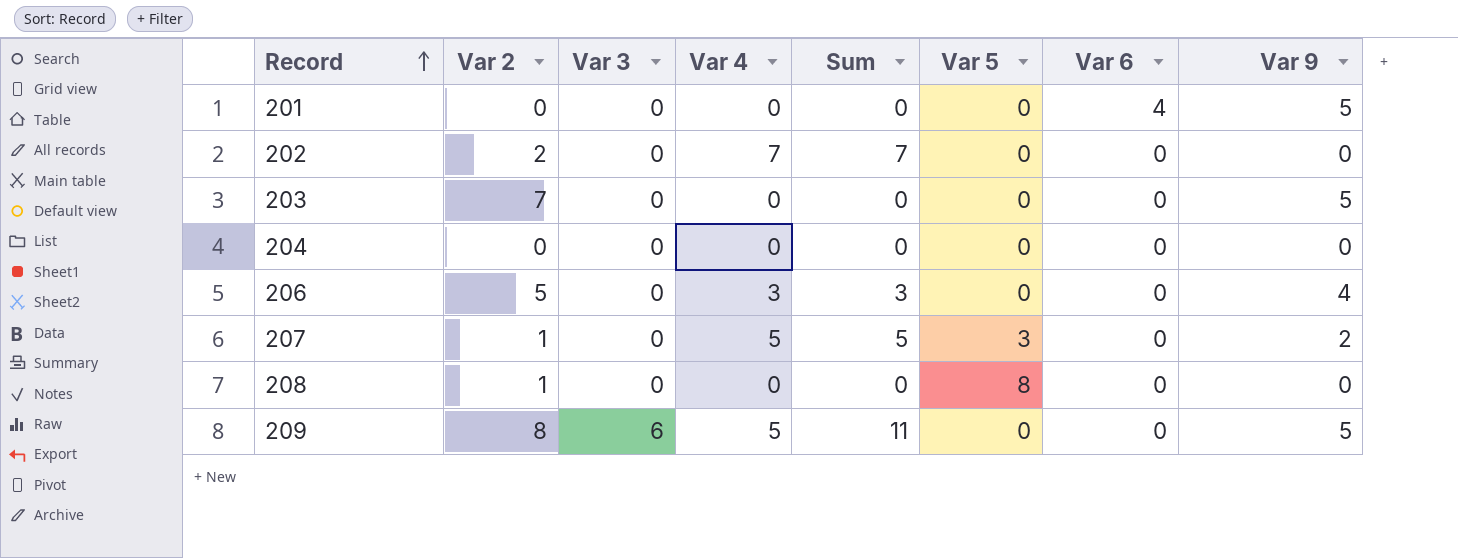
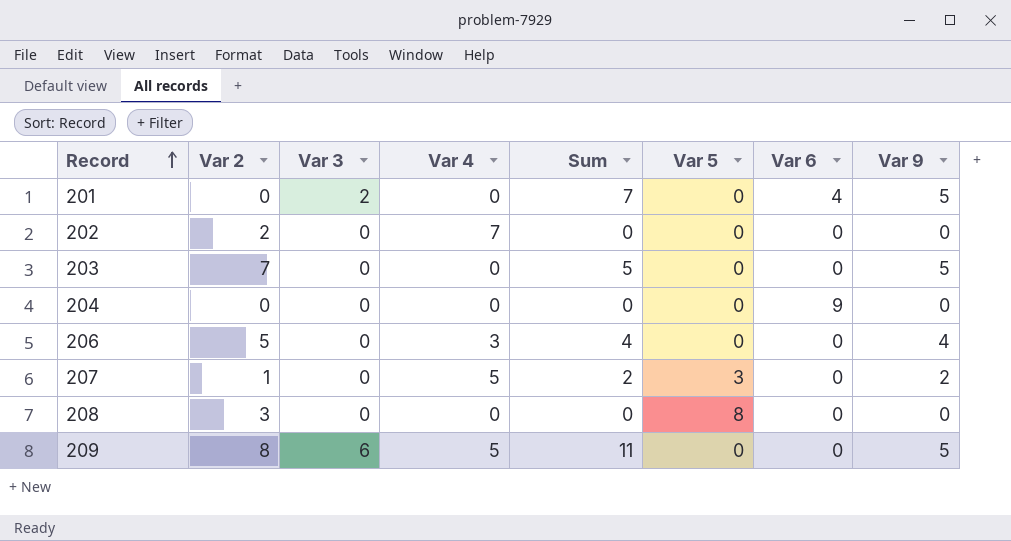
column Sum | formula: [Var 3] + [Var 4] -> [Var 3] + [Var 9]
201 | Var 3: 0 -> 2
204 | Var 6: 0 -> 9
208 | Var 2: 1 -> 3

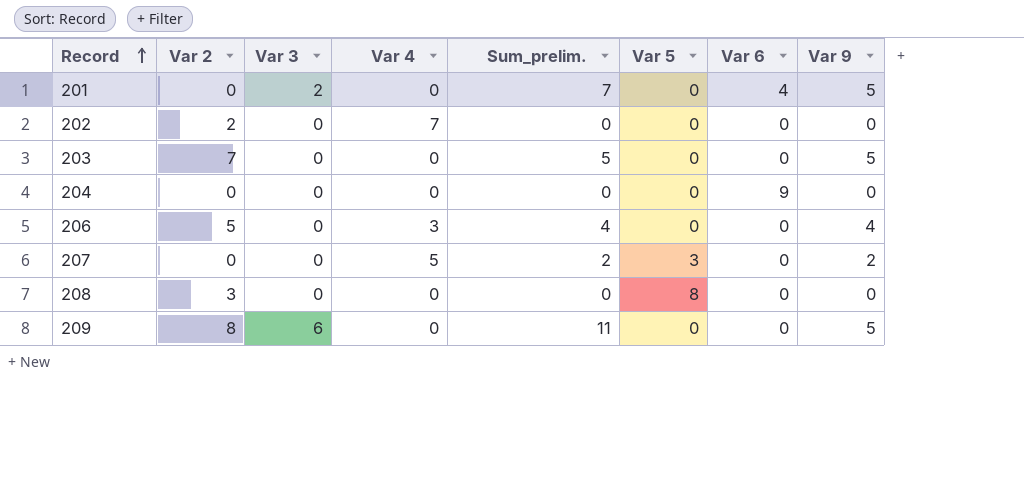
column name: Sum -> Sum_prelim.
207 | Var 2: 1 -> 0
209 | Var 4: 5 -> 0

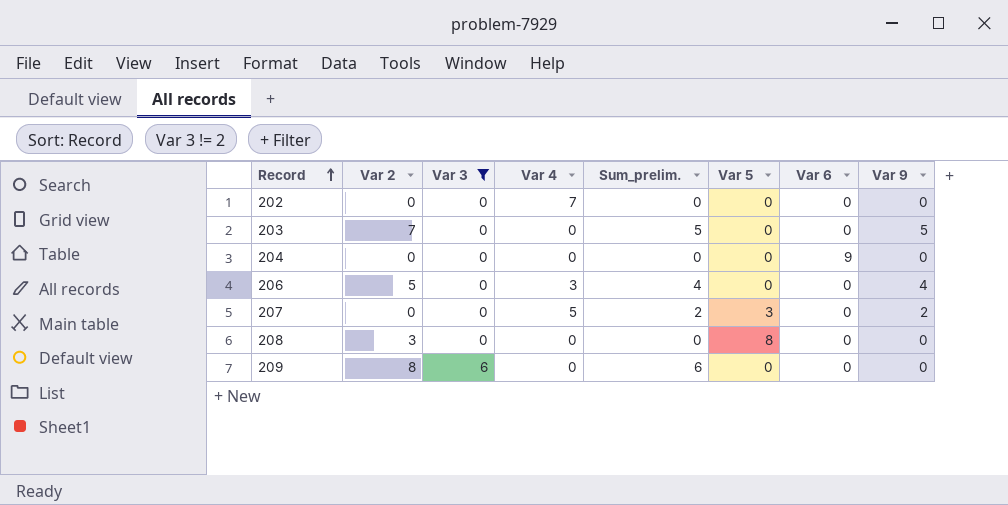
filter: none -> Var 3 != 2
202 | Var 2: 2 -> 0
209 | Sum_prelim.: 11 -> 6
209 | Var 9: 5 -> 0

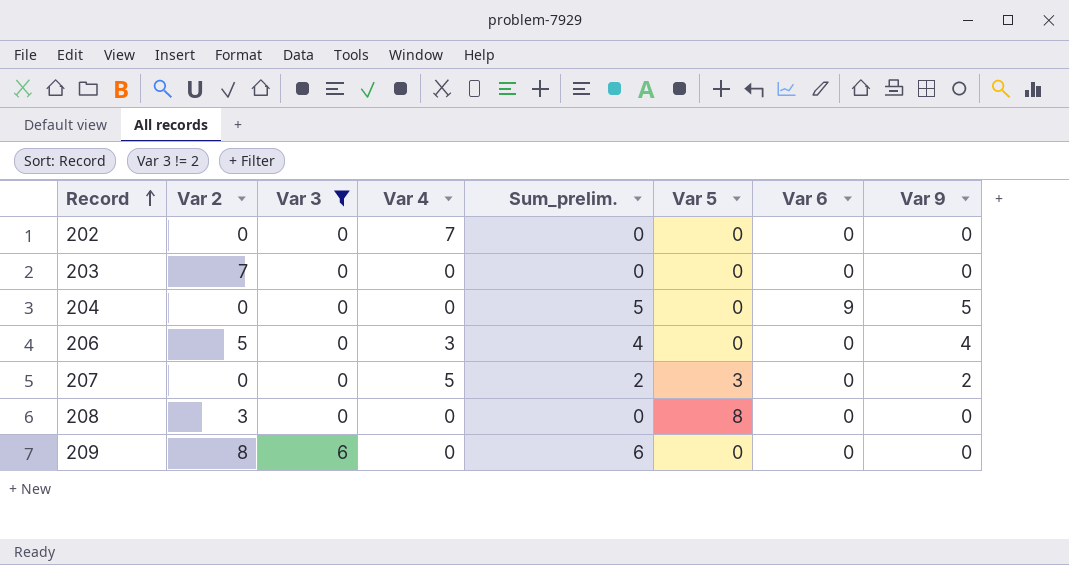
203 | Sum_prelim.: 5 -> 0
203 | Var 9: 5 -> 0
204 | Sum_prelim.: 0 -> 5
204 | Var 9: 0 -> 5

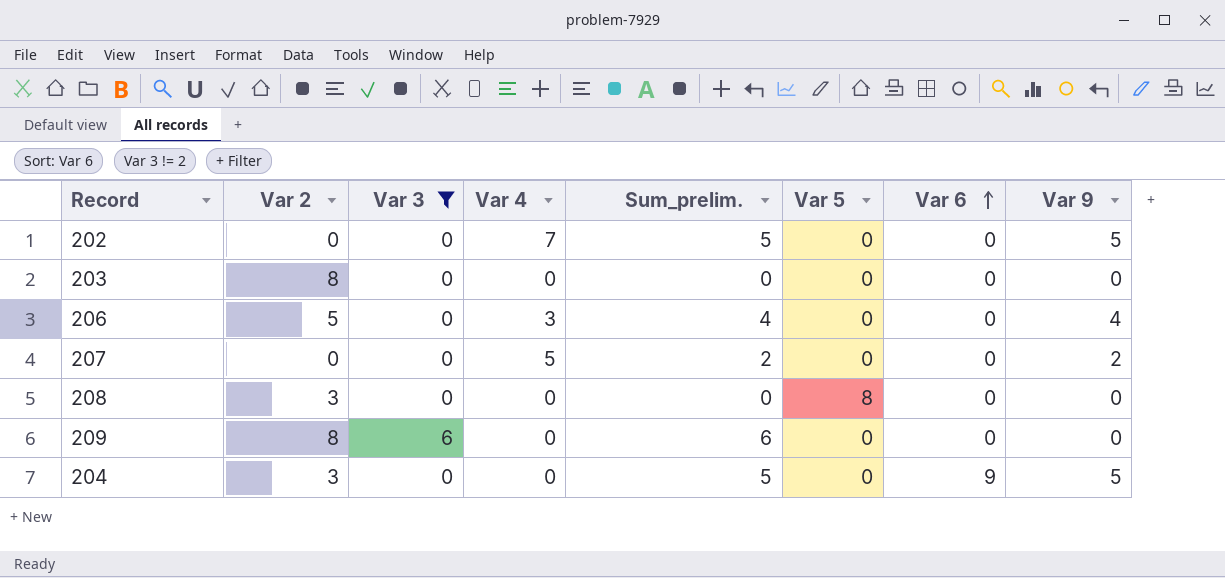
row order: Record ascending -> Var 6 ascending
202 | Sum_prelim.: 0 -> 5
202 | Var 9: 0 -> 5
203 | Var 2: 7 -> 8
207 | Var 5: 3 -> 0
204 | Var 2: 0 -> 3

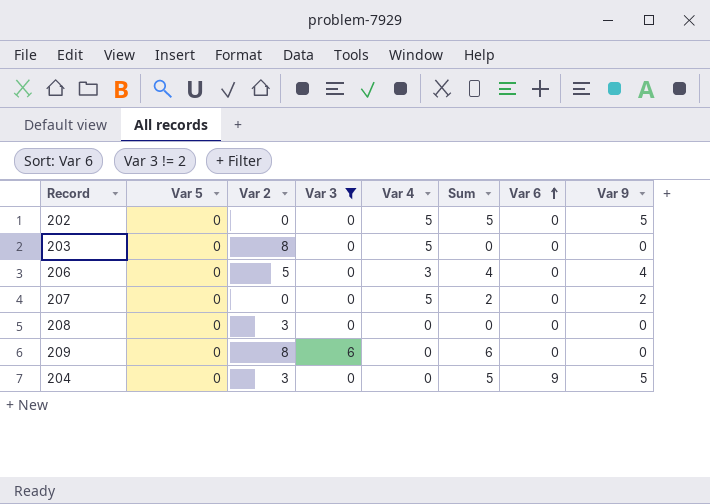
column Var 5 | position: 6 -> 2
column name: Sum_prelim. -> Sum
202 | Var 4: 7 -> 5
203 | Var 4: 0 -> 5
208 | Var 5: 8 -> 0

